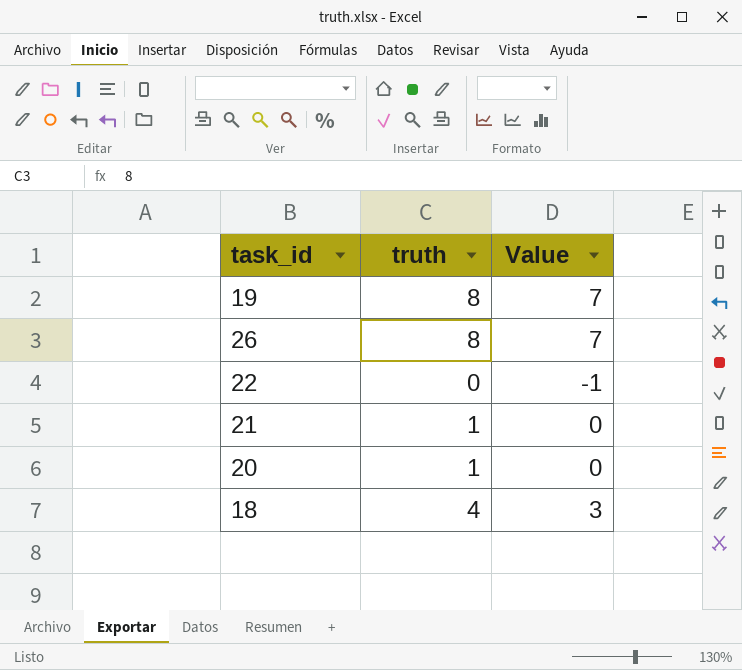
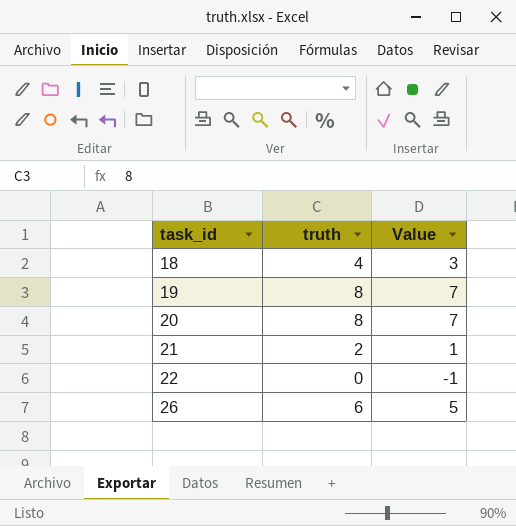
row order: none -> task_id ascending
20 | truth: 1 -> 8
20 | Value: 0 -> 7
21 | truth: 1 -> 2
21 | Value: 0 -> 1
26 | truth: 8 -> 6
26 | Value: 7 -> 5

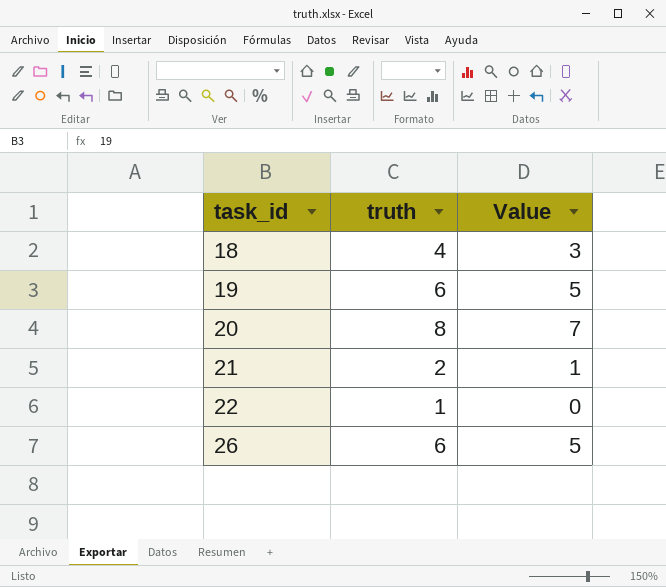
19 | truth: 8 -> 6
19 | Value: 7 -> 5
22 | truth: 0 -> 1
22 | Value: -1 -> 0

